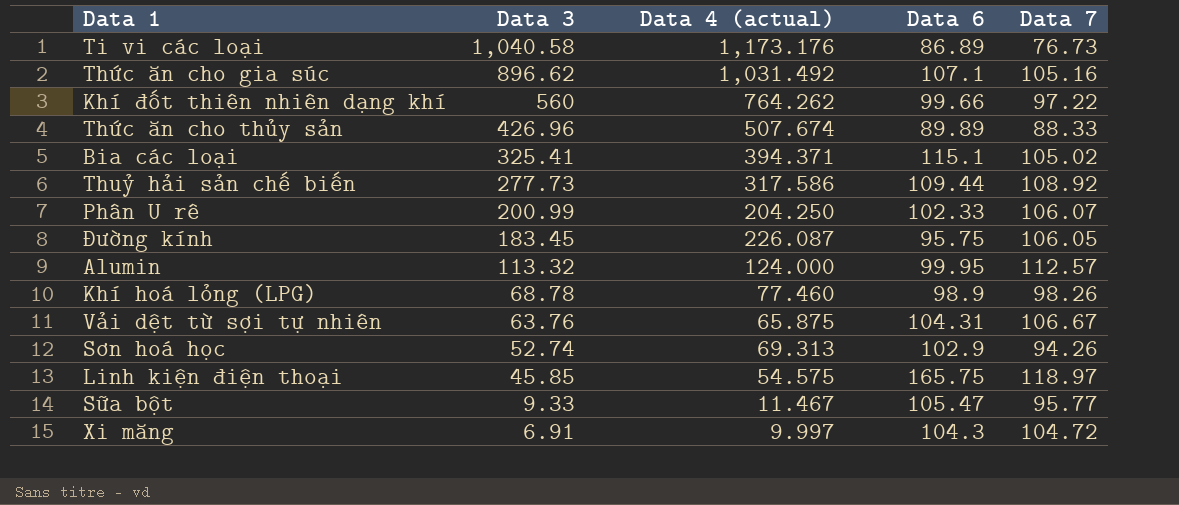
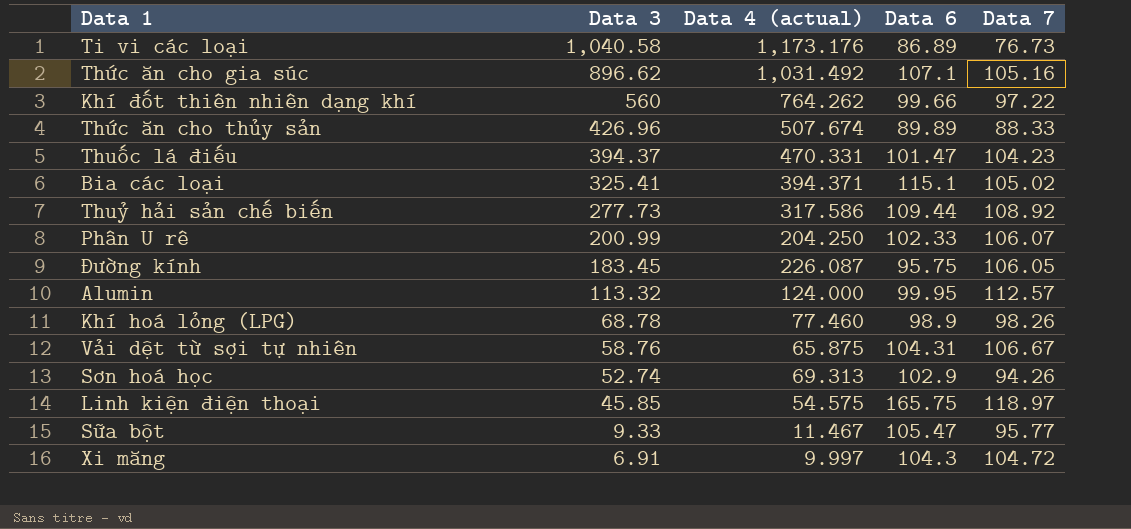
row Thuốc lá điếu: none -> 394.37 | 470.331 | 101.47 | 104.23
Vải dệt từ sợi tự nhiên | Data 3: 63.76 -> 58.76

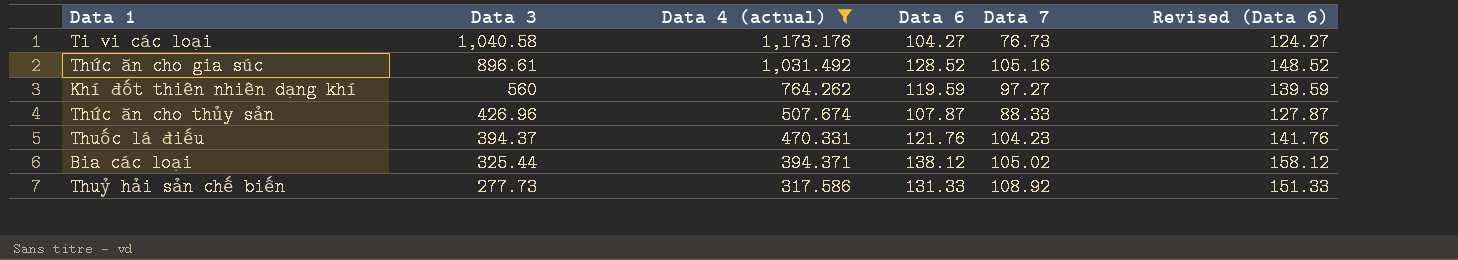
filter: none -> Data 4 (actual) >= 317.586
column Revised (Data 6) | formula: none -> [Data 6] + 20
Ti vi các loại | Data 6: 86.89 -> 104.27
Thức ăn cho gia súc | Data 3: 896.62 -> 896.61
Thức ăn cho gia súc | Data 6: 107.1 -> 128.52
Khí đốt thiên nhiên dạng khí | Data 6: 99.66 -> 119.59
Khí đốt thiên nhiên dạng khí | Data 7: 97.22 -> 97.27
Thức ăn cho thủy sản | Data 6: 89.89 -> 107.87
Thuốc lá điếu | Data 6: 101.47 -> 121.76
Bia các loại | Data 3: 325.41 -> 325.44
Bia các loại | Data 6: 115.1 -> 138.12
Thuỷ hải sản chế biến | Data 6: 109.44 -> 131.33

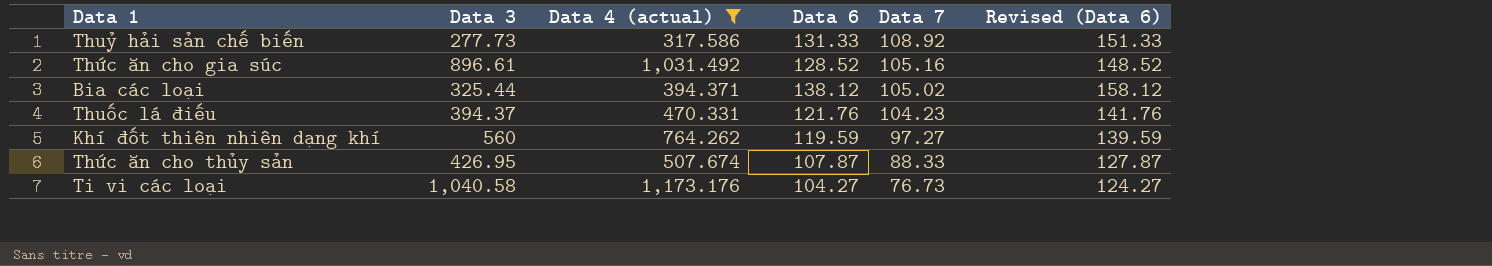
row order: Data 3 descending -> Data 7 descending
Thức ăn cho thủy sản | Data 3: 426.96 -> 426.95

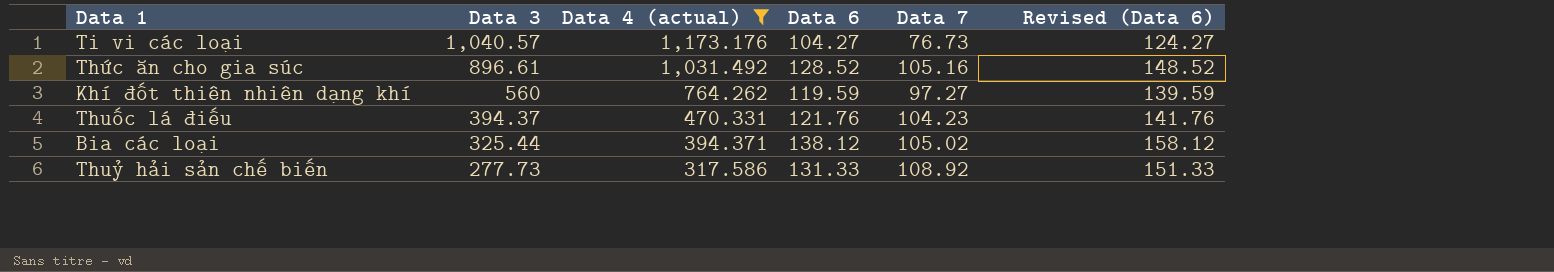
row order: Data 7 descending -> Data 3 descending
row Thức ăn cho thủy sản: 426.95 | 507.674 | 107.87 | 88.33 | 127.87 -> none
Ti vi các loại | Data 3: 1,040.58 -> 1,040.57

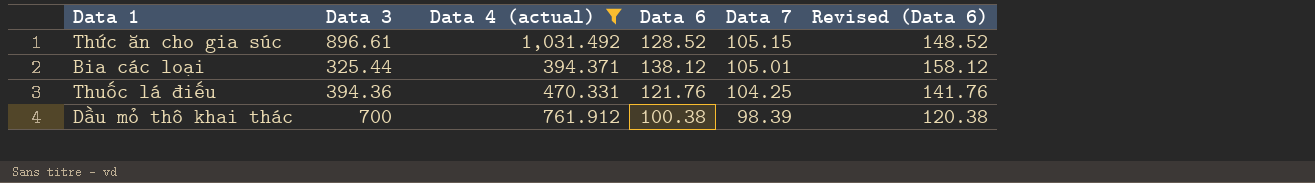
row order: Data 3 descending -> Data 7 descending
row Ti vi các loại: 1,040.57 | 1,173.176 | 104.27 | 76.73 | 124.27 -> none
row Khí đốt thiên nhiên dạng khí: 560 | 764.262 | 119.59 | 97.27 | 139.59 -> none
row Thuỷ hải sản chế biến: 277.73 | 317.586 | 131.33 | 108.92 | 151.33 -> none
Thức ăn cho gia súc | Data 7: 105.16 -> 105.15
Bia các loại | Data 7: 105.02 -> 105.01
Thuốc lá điếu | Data 3: 394.37 -> 394.36
Thuốc lá điếu | Data 7: 104.23 -> 104.25
row Dầu mỏ thô khai thác: none -> 700 | 761.912 | 100.38 | 98.39 | 120.38

